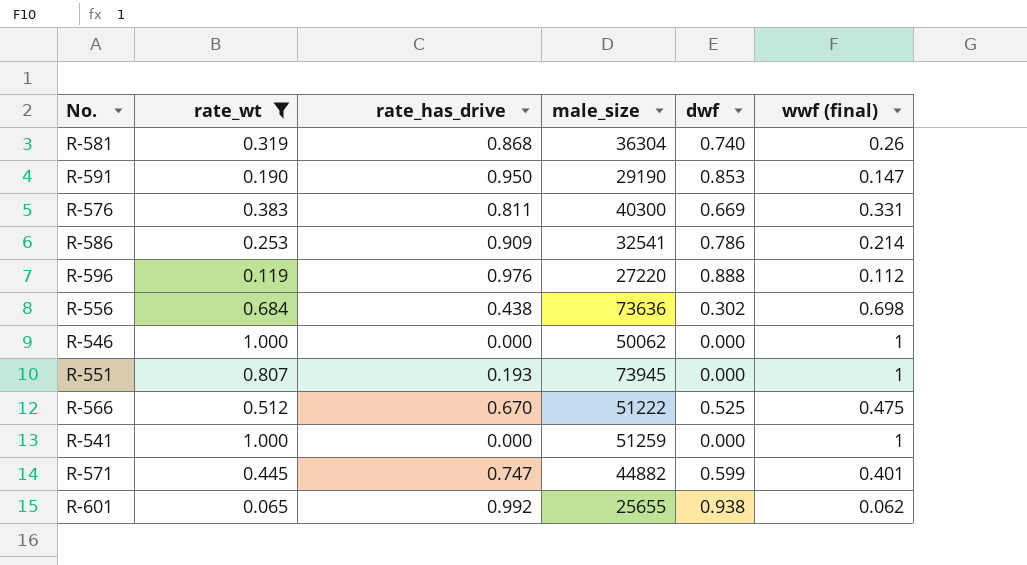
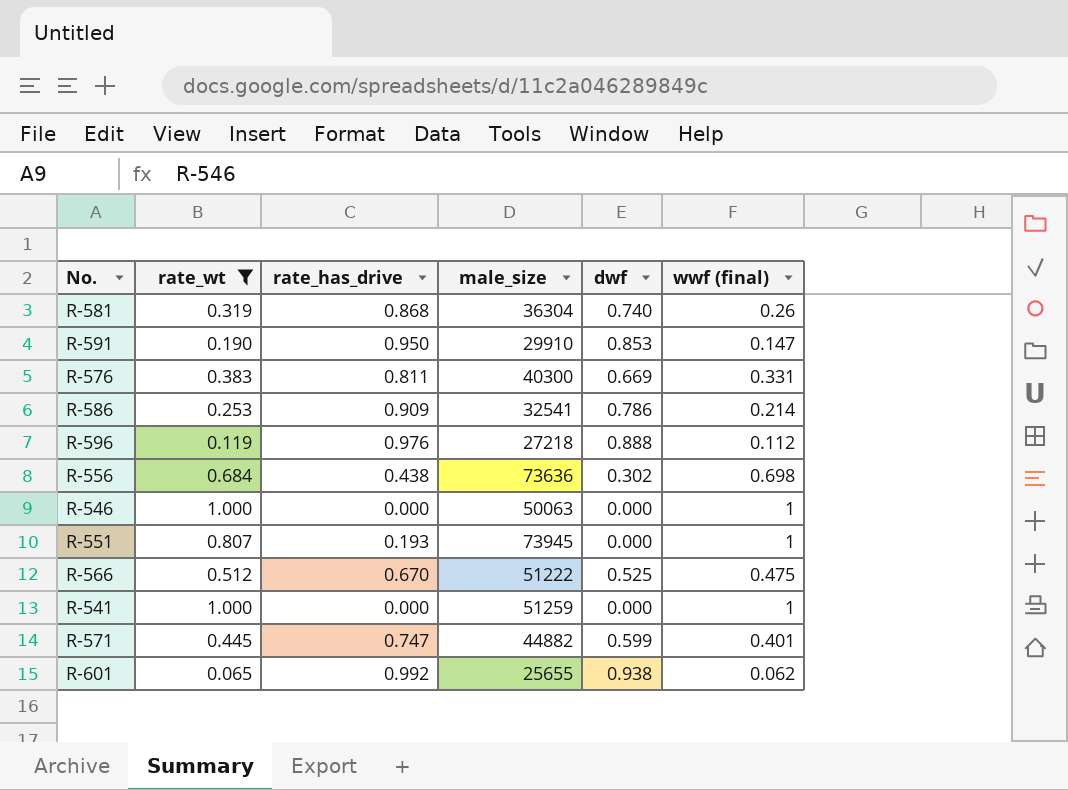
R-591 | male_size: 29190 -> 29910
R-596 | male_size: 27220 -> 27218
R-546 | male_size: 50062 -> 50063

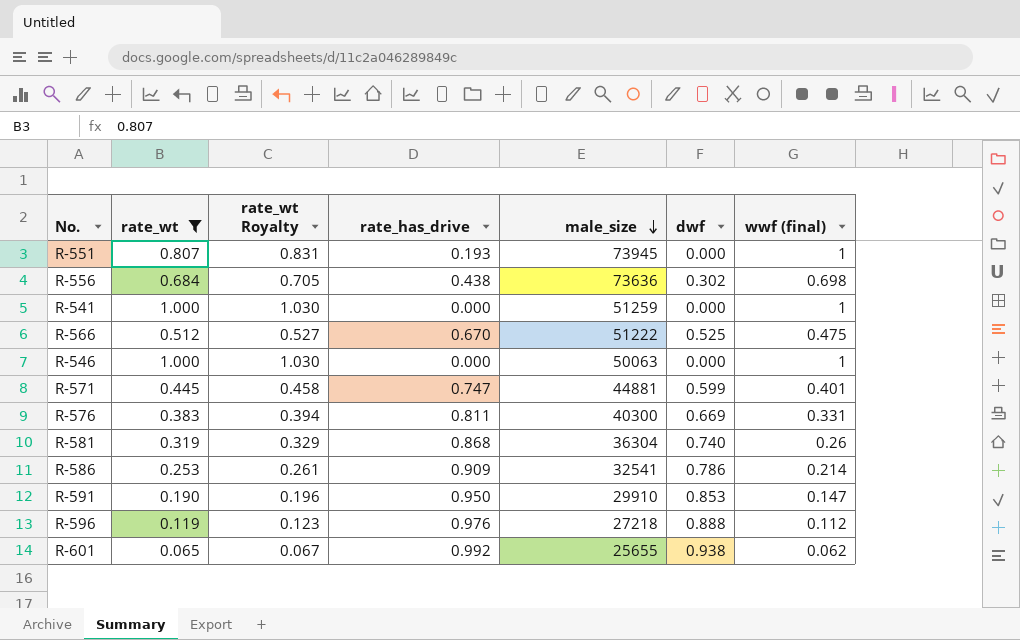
row order: none -> male_size descending
column rate_wt Royalty | formula: none -> [rate_wt] * 1.03
R-571 | male_size: 44882 -> 44881

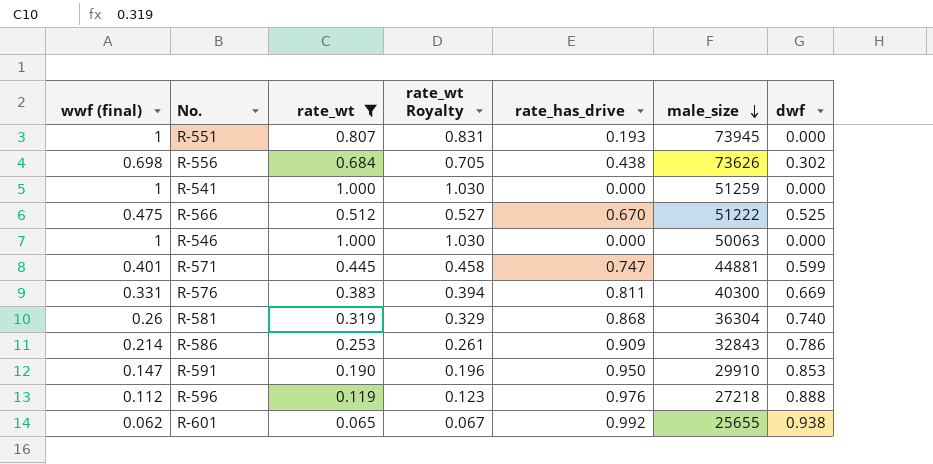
column wwf (final) | position: 7 -> 1
R-556 | male_size: 73636 -> 73626
R-586 | male_size: 32541 -> 32843

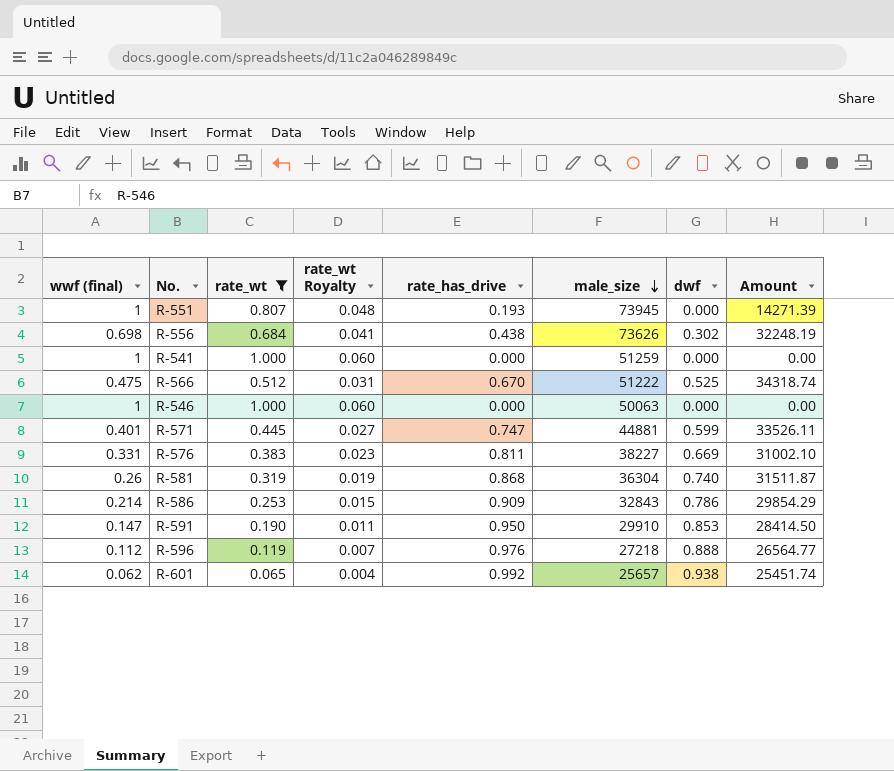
column rate_wt Royalty | formula: [rate_wt] * 1.03 -> [rate_wt] * 0.06
column Amount | formula: none -> [rate_has_drive] * [male_size]
R-576 | male_size: 40300 -> 38227
R-601 | male_size: 25655 -> 25657

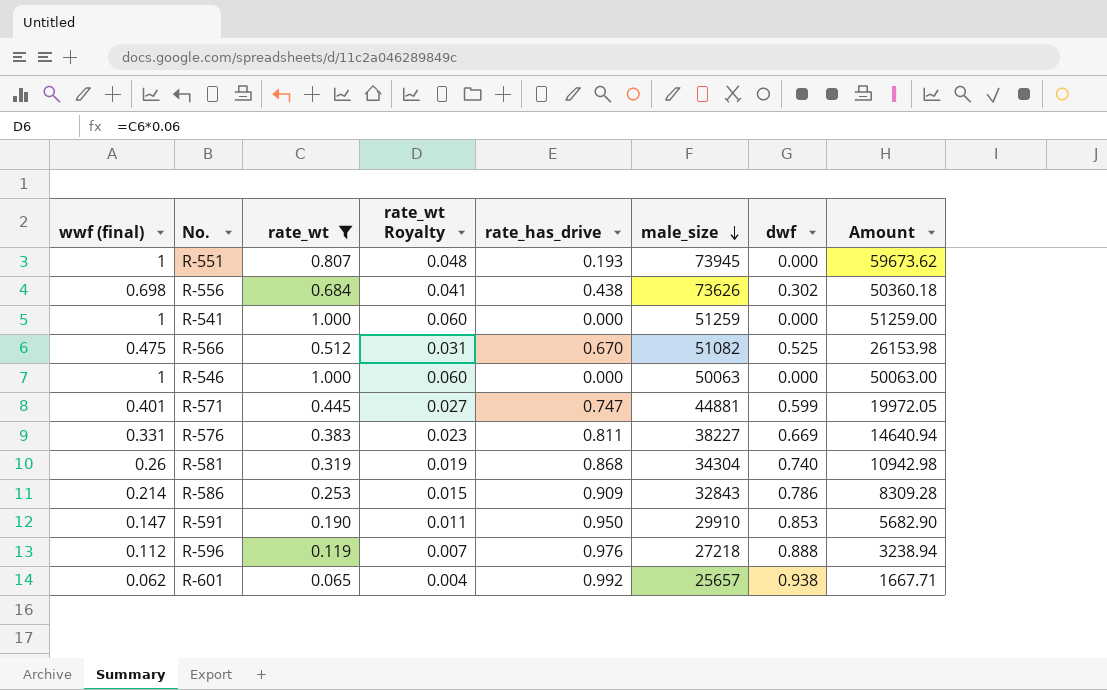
column Amount | formula: [rate_has_drive] * [male_size] -> [rate_wt] * [male_size]
R-566 | male_size: 51222 -> 51082
R-581 | male_size: 36304 -> 34304

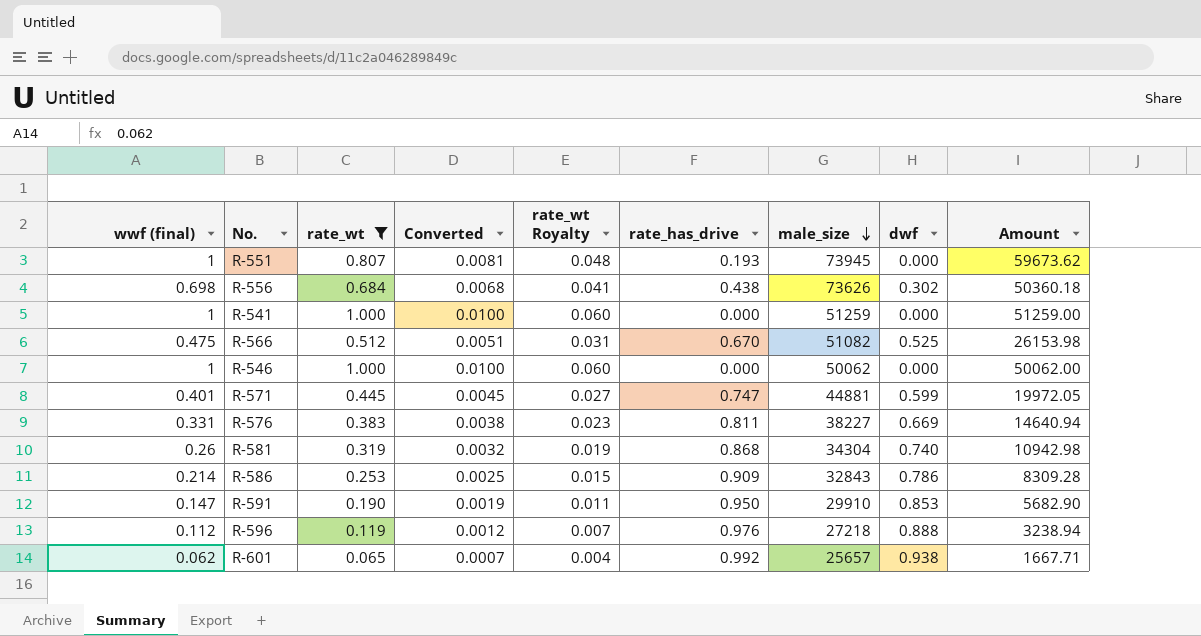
column Converted | formula: none -> [rate_wt] * 0.01
R-546 | male_size: 50063 -> 50062
R-546 | Amount: 50063.00 -> 50062.00

